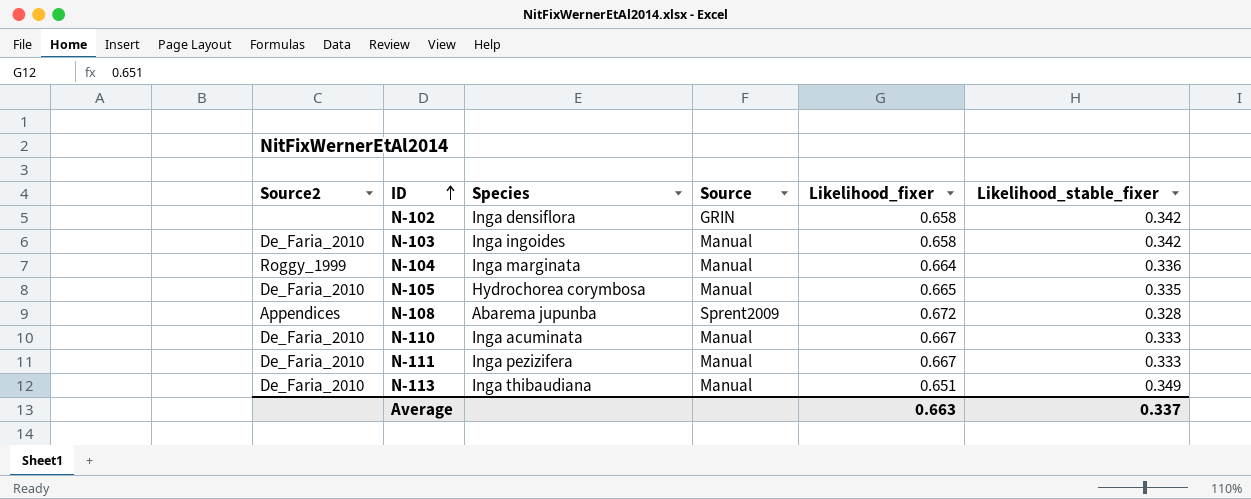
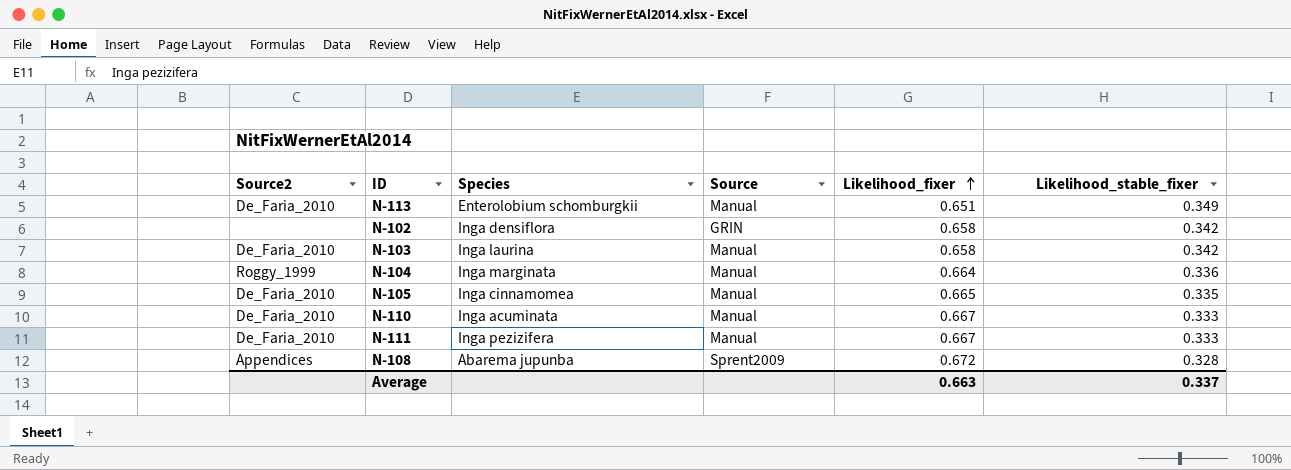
row order: ID ascending -> Likelihood_fixer ascending
N-113 | Species: Inga thibaudiana -> Enterolobium schomburgkii
N-103 | Species: Inga ingoides -> Inga laurina
N-105 | Species: Hydrochorea corymbosa -> Inga cinnamomea

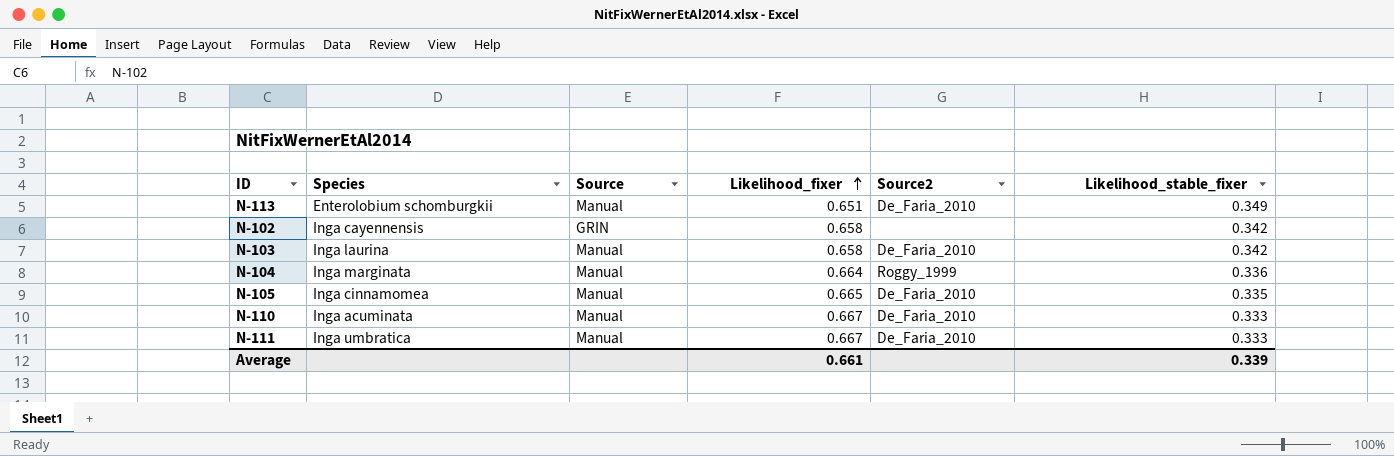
column Source2 | position: 1 -> 5
row N-108: Appendices | Abarema jupunba | Sprent2009 | 0.672 | 0.328 -> none
N-102 | Species: Inga densiflora -> Inga cayennensis
N-111 | Species: Inga pezizifera -> Inga umbratica
Average | Likelihood_fixer: 0.663 -> 0.661
Average | Likelihood_stable_fixer: 0.337 -> 0.339

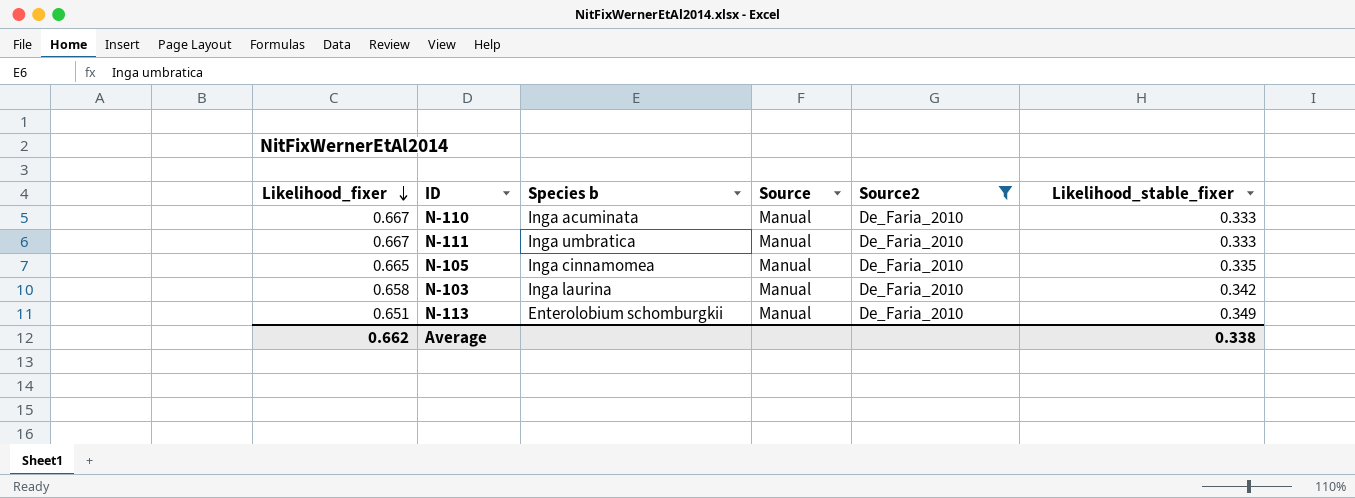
filter: none -> Source2 = De_Faria_2010
row order: Likelihood_fixer ascending -> Likelihood_fixer descending
column Likelihood_fixer | position: 4 -> 1
column name: Species -> Species b
Average | Likelihood_fixer: 0.661 -> 0.662
Average | Likelihood_stable_fixer: 0.339 -> 0.338

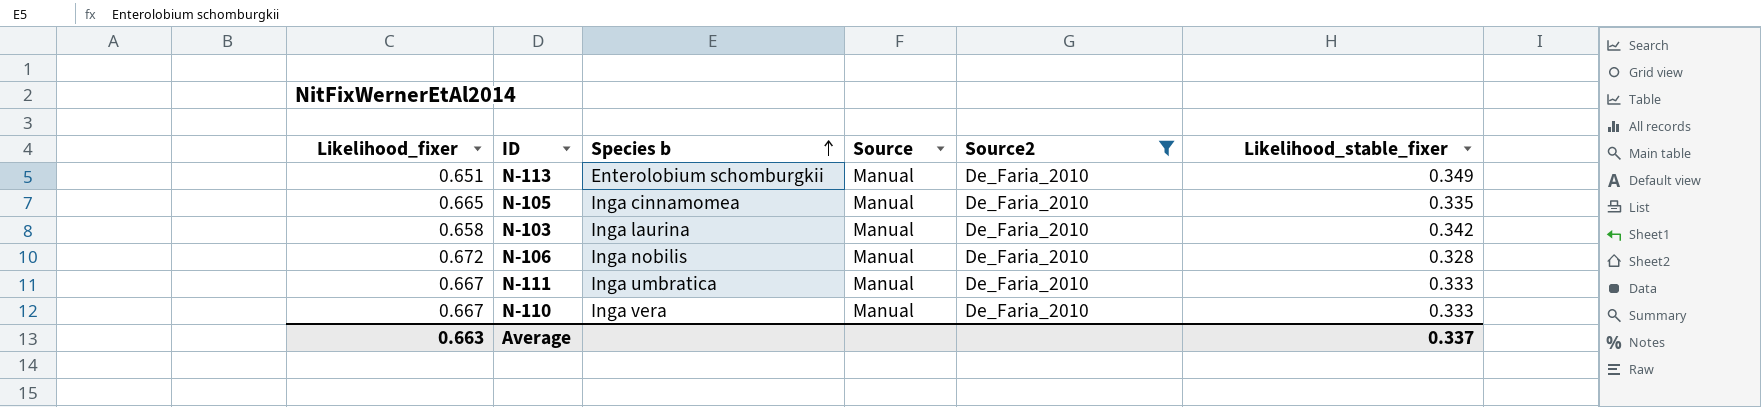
row order: Likelihood_fixer descending -> Species b ascending
row N-106: none -> 0.672 | Inga nobilis | Manual | De_Faria_2010 | 0.328
N-110 | Species b: Inga acuminata -> Inga vera
Average | Likelihood_fixer: 0.662 -> 0.663
Average | Likelihood_stable_fixer: 0.338 -> 0.337

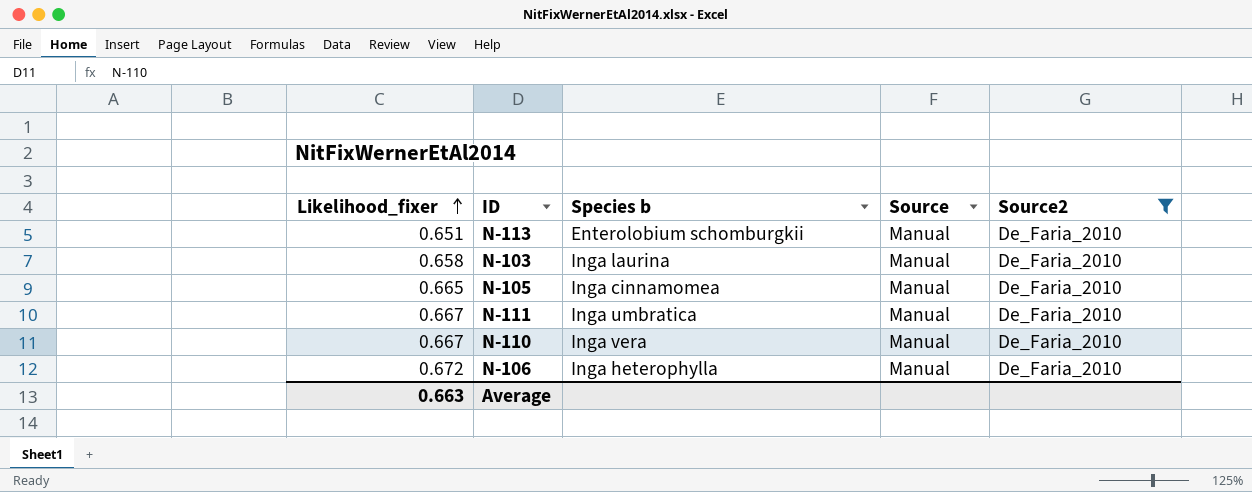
row order: Species b ascending -> Likelihood_fixer ascending
column Likelihood_stable_fixer | position: 6 -> none
N-106 | Species b: Inga nobilis -> Inga heterophylla

